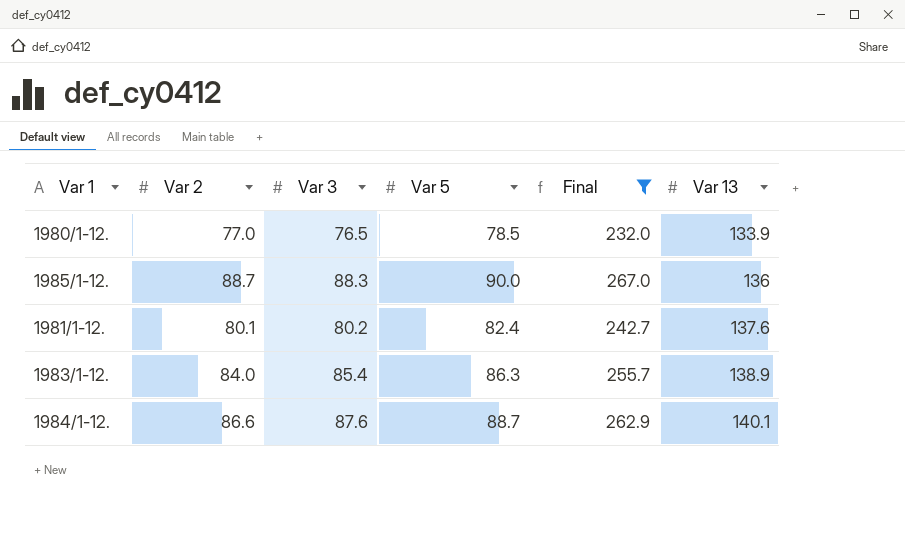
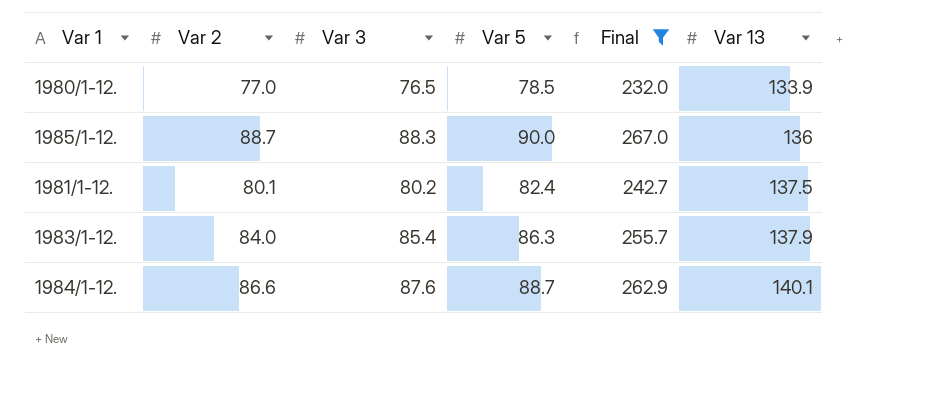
1981/1-12. | Var 13: 137.6 -> 137.5
1983/1-12. | Var 13: 138.9 -> 137.9

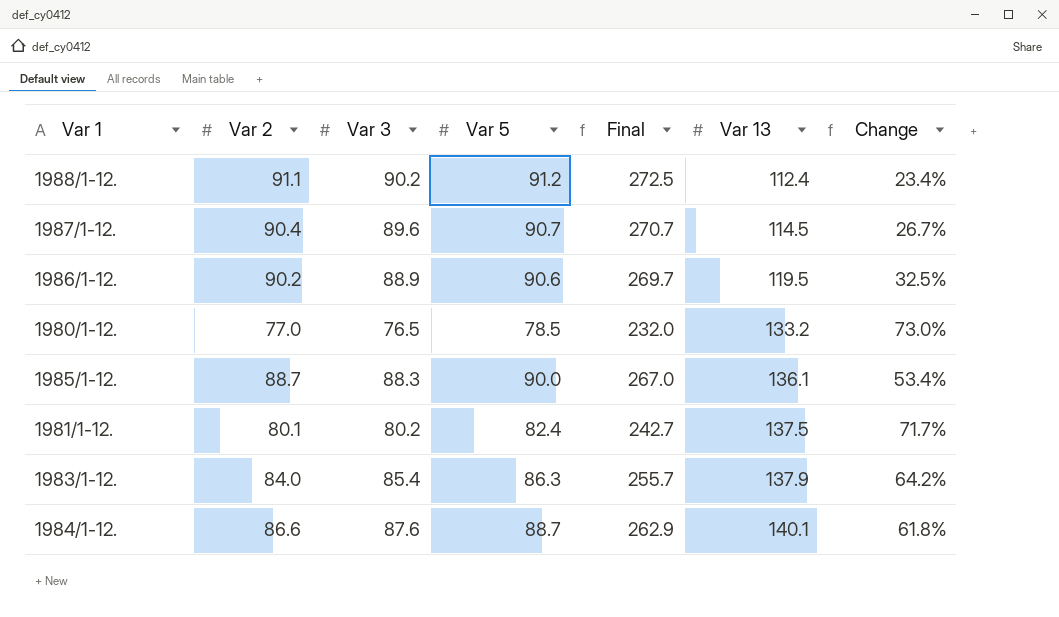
filter: Final <= 267.0 -> none
column Change | formula: none -> ([Var 13] - [Var 2]) / [Var 2]
1980/1-12. | Var 13: 133.9 -> 133.2
1985/1-12. | Var 13: 136 -> 136.1

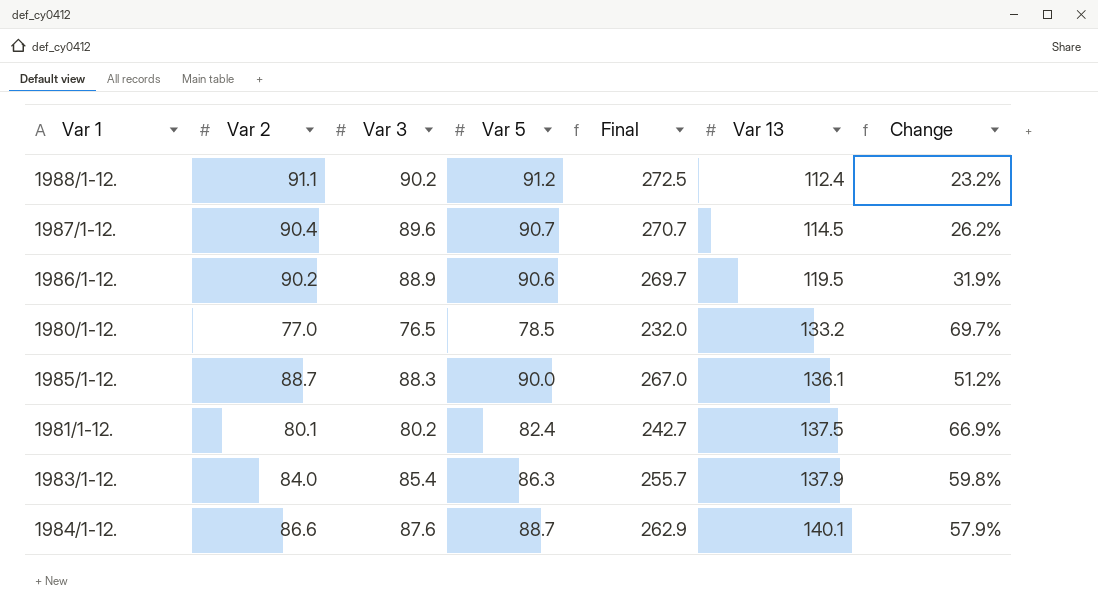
column Change | formula: ([Var 13] - [Var 2]) / [Var 2] -> ([Var 13] - [Var 5]) / [Var 5]

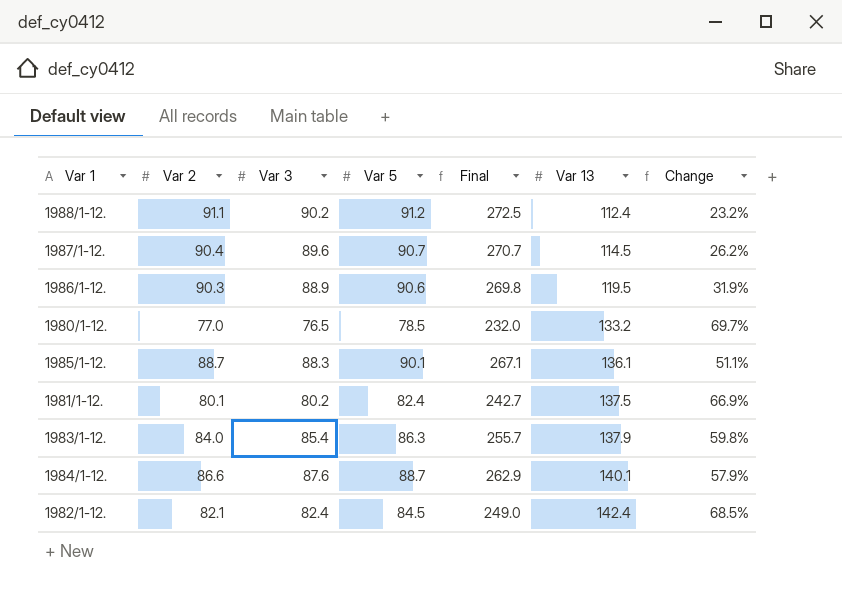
1986/1-12. | Var 2: 90.2 -> 90.3
1986/1-12. | Final: 269.7 -> 269.8
1985/1-12. | Var 5: 90.0 -> 90.1
1985/1-12. | Final: 267.0 -> 267.1
1985/1-12. | Change: 51.2% -> 51.1%
row 1982/1-12.: none -> 82.1 | 82.4 | 84.5 | 249.0 | 142.4 | 68.5%

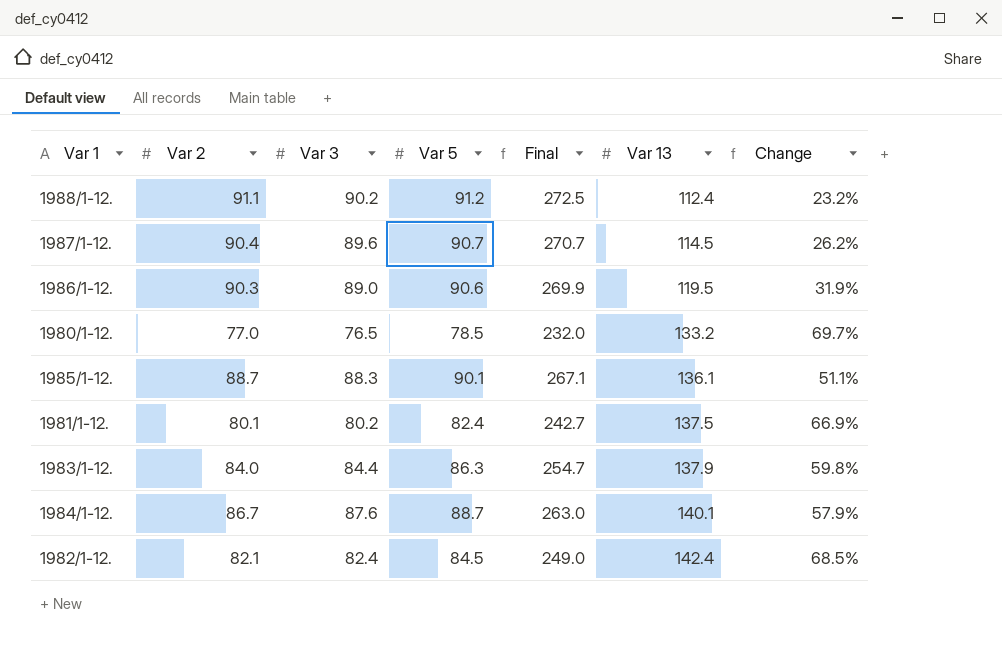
1986/1-12. | Var 3: 88.9 -> 89.0
1986/1-12. | Final: 269.8 -> 269.9
1983/1-12. | Var 3: 85.4 -> 84.4
1983/1-12. | Final: 255.7 -> 254.7
1984/1-12. | Var 2: 86.6 -> 86.7
1984/1-12. | Final: 262.9 -> 263.0

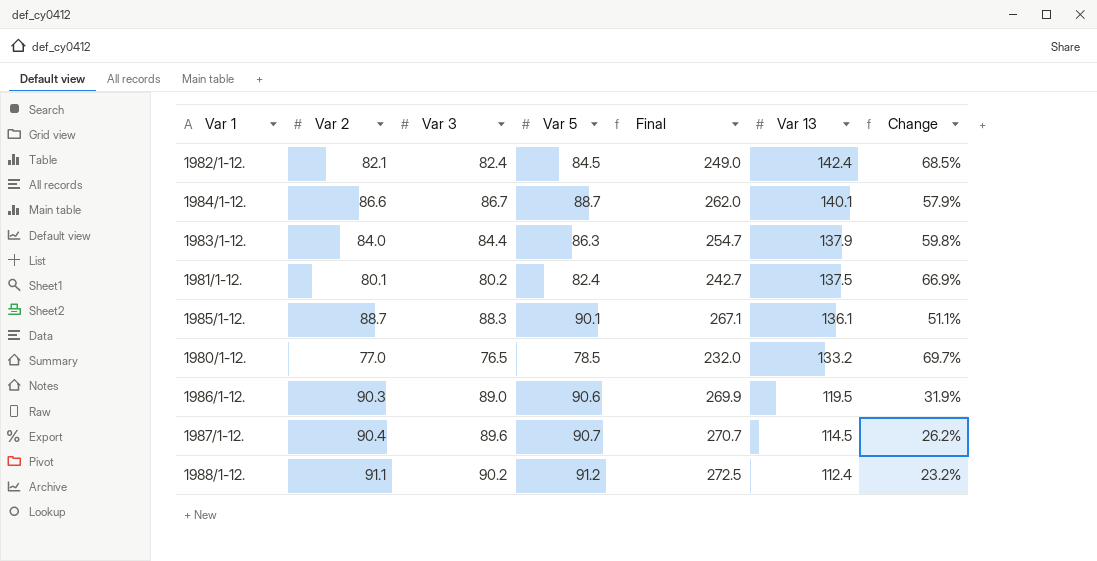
row order: Var 13 ascending -> Var 13 descending
1984/1-12. | Var 2: 86.7 -> 86.6
1984/1-12. | Var 3: 87.6 -> 86.7
1984/1-12. | Final: 263.0 -> 262.0

